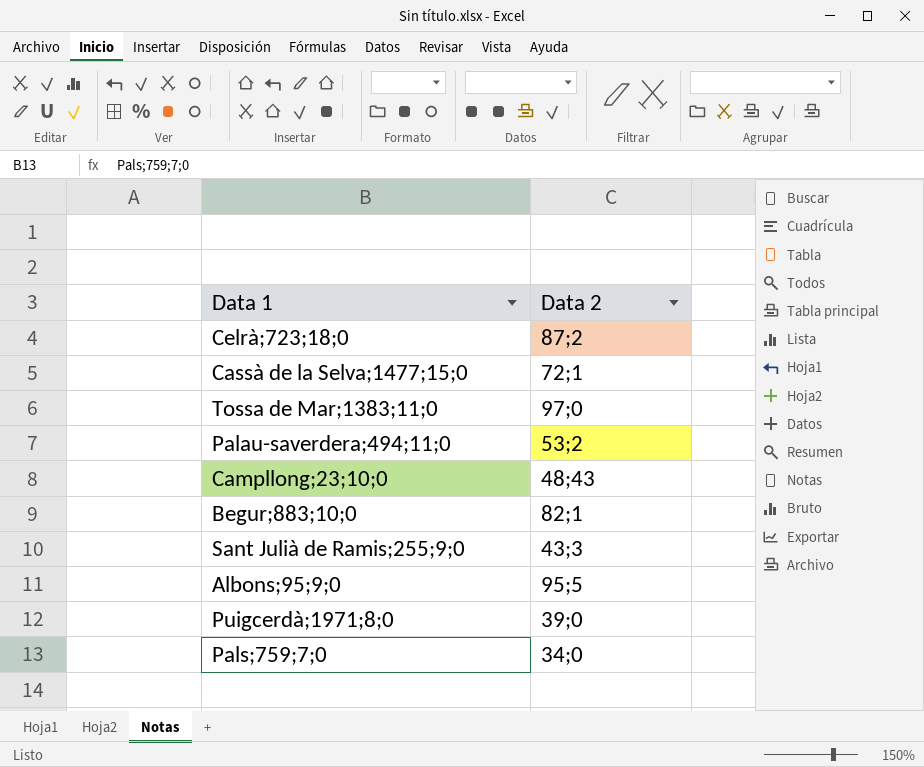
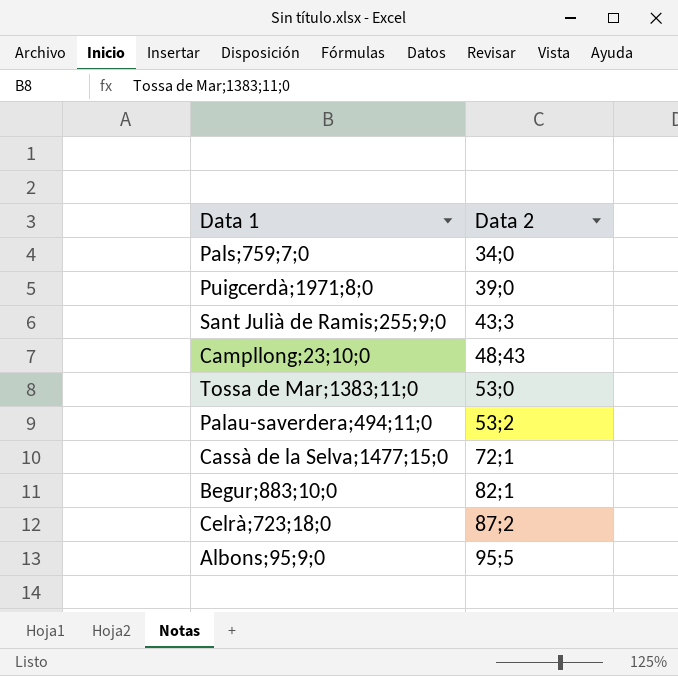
row order: none -> Data 2 ascending
Tossa de Mar;1383;11;0 | Data 2: 97;0 -> 53;0

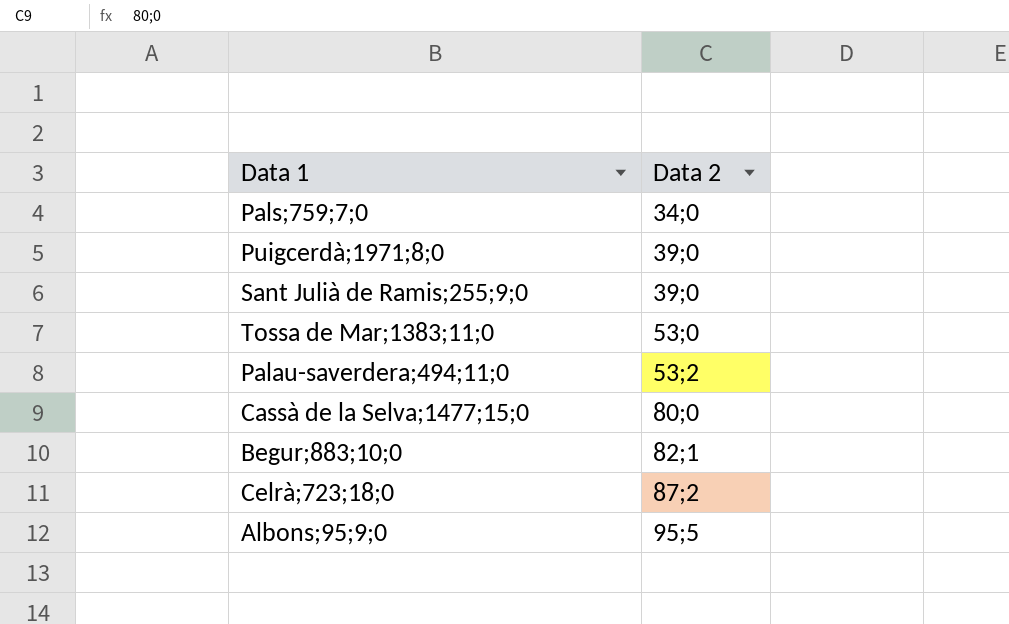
row Campllong;23;10;0: 48;43 -> none
Sant Julià de Ramis;255;9;0 | Data 2: 43;3 -> 39;0
Cassà de la Selva;1477;15;0 | Data 2: 72;1 -> 80;0

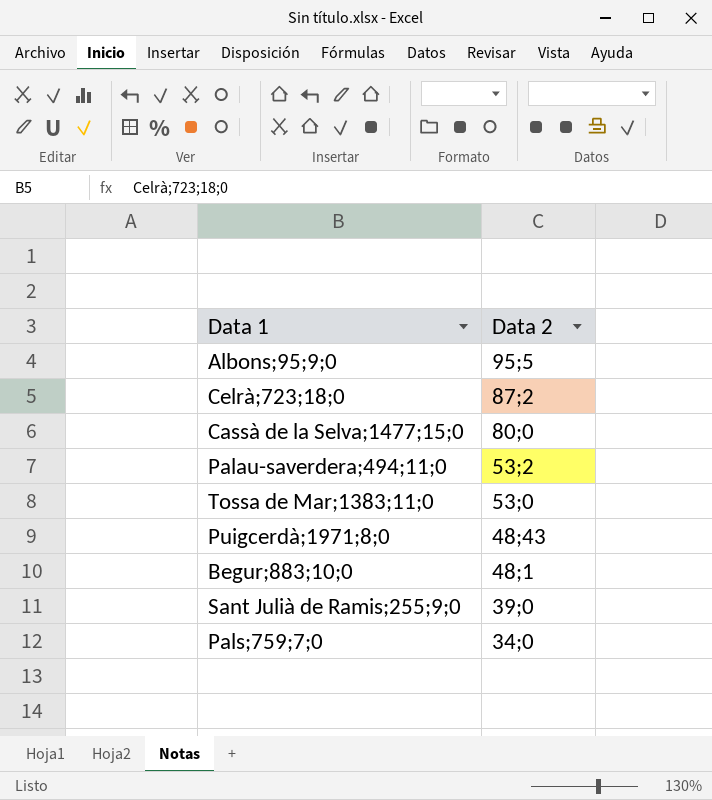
row order: Data 2 ascending -> Data 2 descending
Puigcerdà;1971;8;0 | Data 2: 39;0 -> 48;43
Begur;883;10;0 | Data 2: 82;1 -> 48;1

